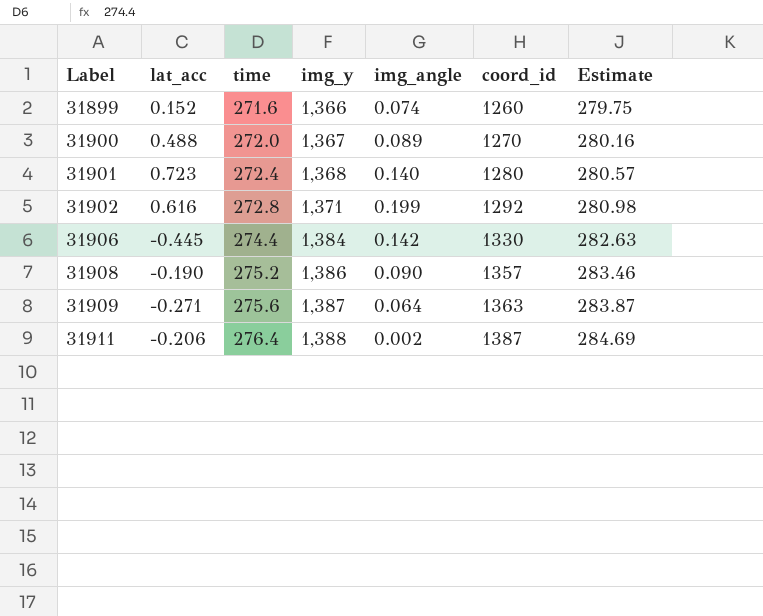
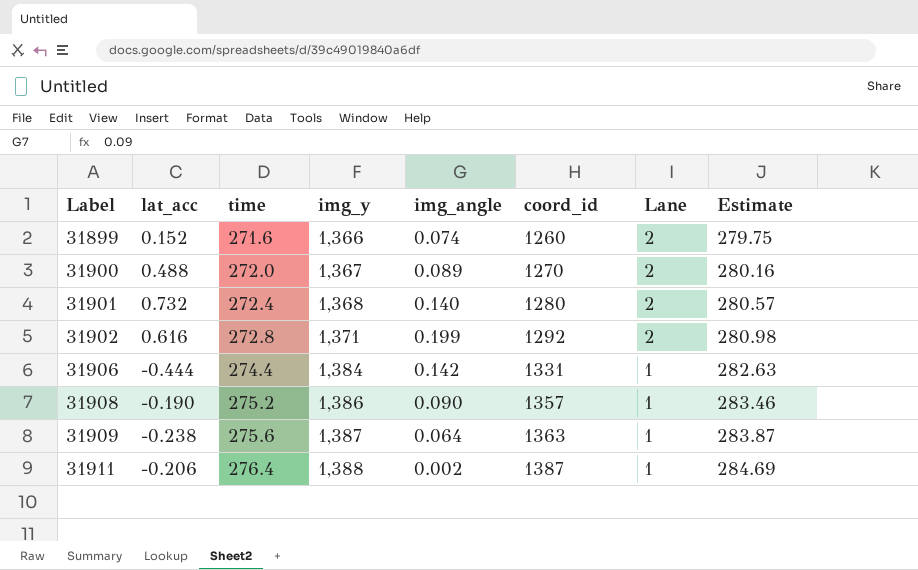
column Lane | position: none -> 7
31901 | lat_acc: 0.723 -> 0.732
31906 | lat_acc: -0.445 -> -0.444
31906 | coord_id: 1330 -> 1331
31909 | lat_acc: -0.271 -> -0.238

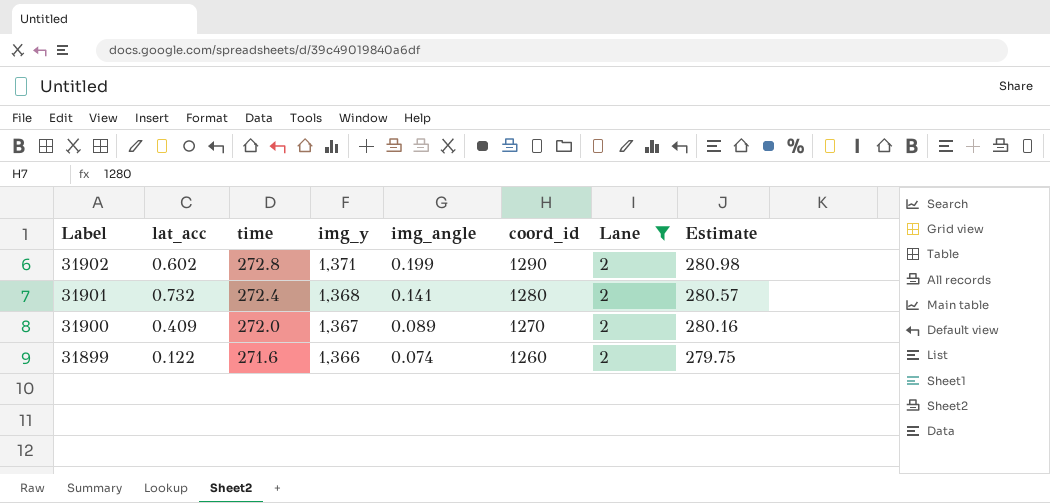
filter: none -> Lane = 2
row order: Label ascending -> Label descending
31902 | lat_acc: 0.616 -> 0.602
31902 | coord_id: 1292 -> 1290
31901 | img_angle: 0.140 -> 0.141
31900 | lat_acc: 0.488 -> 0.409
31899 | lat_acc: 0.152 -> 0.122

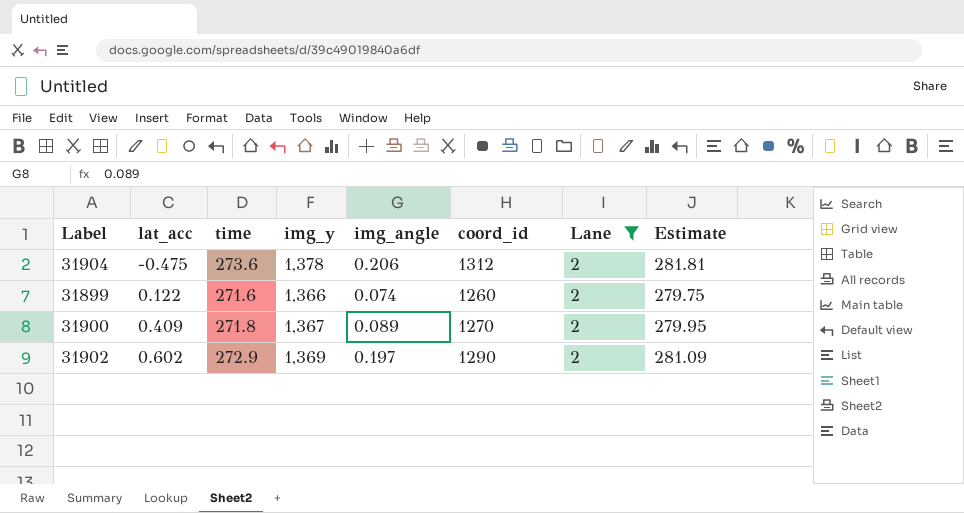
row order: Label descending -> lat_acc ascending
row 31901: 0.732 | 272.4 | 1,368 | 0.141 | 1280 | 2 | 280.57 -> none
row 31904: none -> -0.475 | 273.6 | 1,378 | 0.206 | 1312 | 2 | 281.81
31900 | time: 272.0 -> 271.8
31900 | Estimate: 280.16 -> 279.95
31902 | time: 272.8 -> 272.9
31902 | img_y: 1,371 -> 1,369
31902 | img_angle: 0.199 -> 0.197
31902 | Estimate: 280.98 -> 281.09

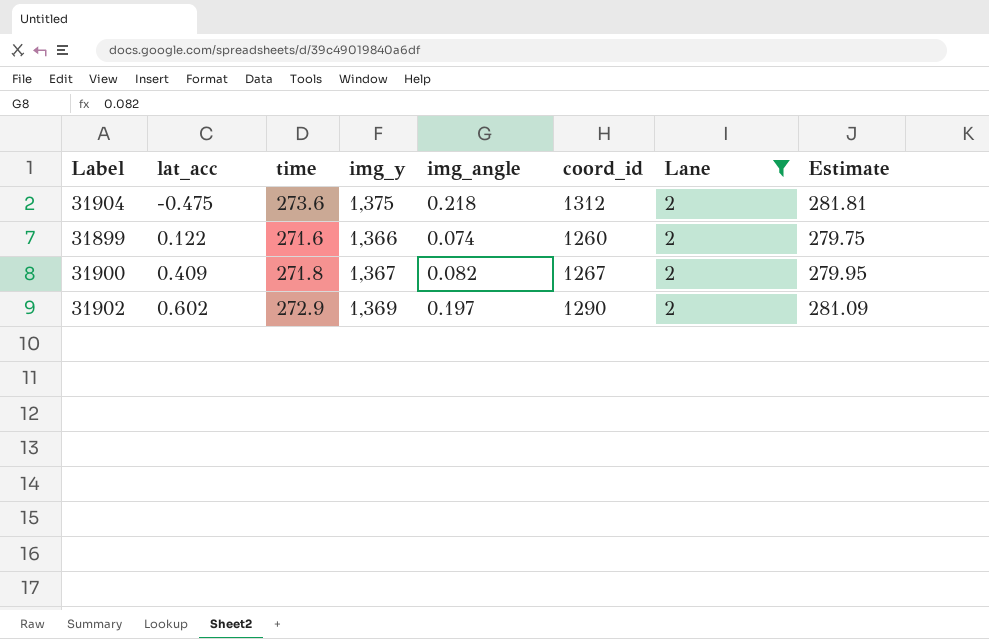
31904 | img_y: 1,378 -> 1,375
31904 | img_angle: 0.206 -> 0.218
31900 | img_angle: 0.089 -> 0.082
31900 | coord_id: 1270 -> 1267

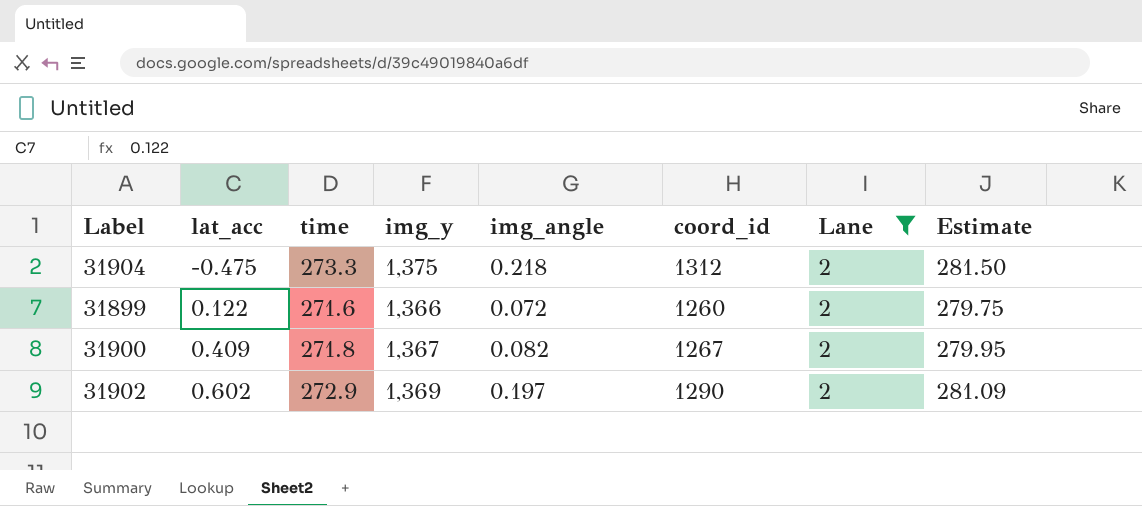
31904 | time: 273.6 -> 273.3
31904 | Estimate: 281.81 -> 281.50
31899 | img_angle: 0.074 -> 0.072

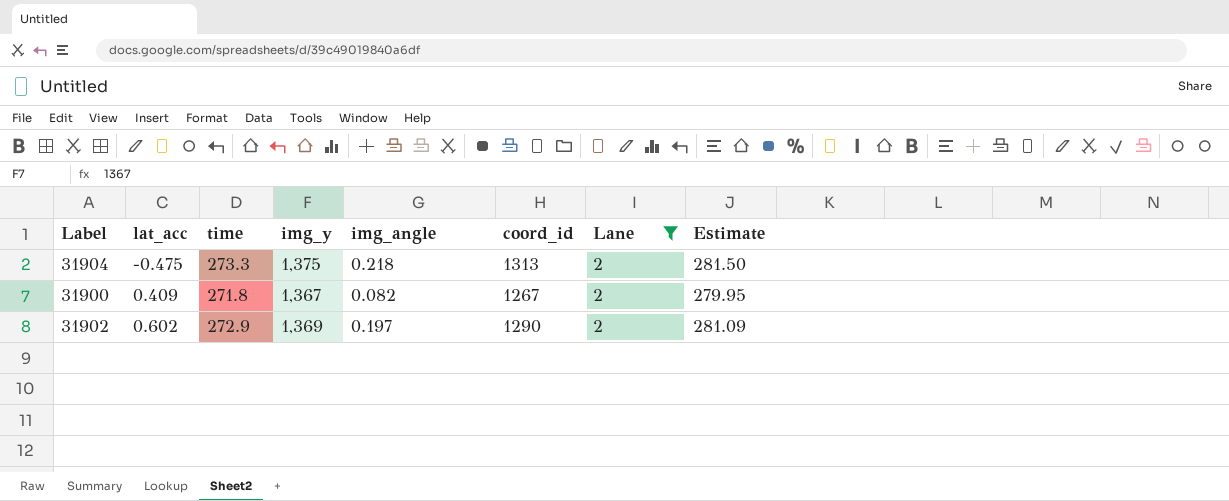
row 31899: 0.122 | 271.6 | 1,366 | 0.072 | 1260 | 2 | 279.75 -> none
31904 | coord_id: 1312 -> 1313

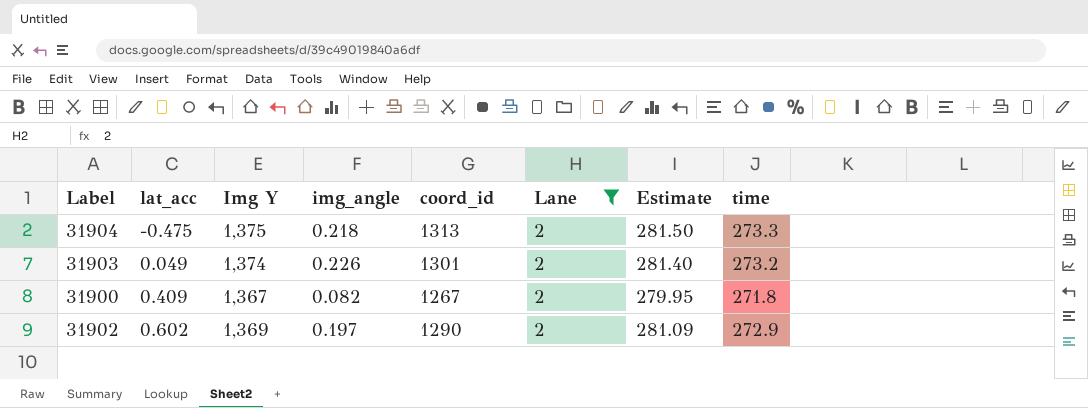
column name: img_y -> Img Y
column time | position: 3 -> 8
row 31903: none -> 0.049 | 1,374 | 0.226 | 1301 | 2 | 281.40 | 273.2

